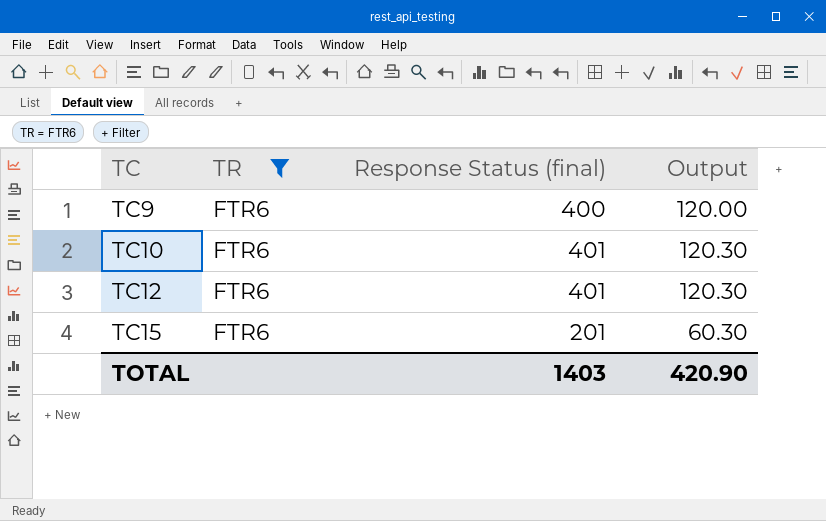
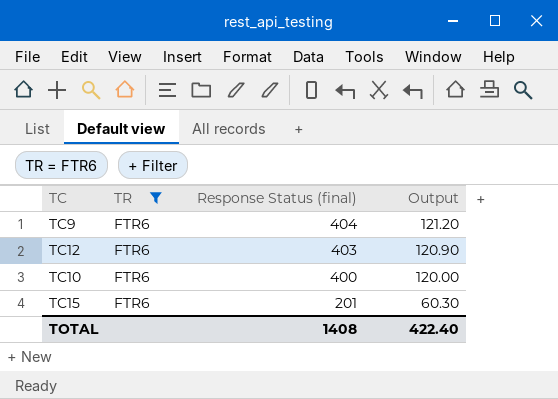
row order: TC ascending -> Response Status (final) descending
TC9 | Response Status (final): 400 -> 404
TC9 | Output: 120.00 -> 121.20
TC12 | Response Status (final): 401 -> 403
TC12 | Output: 120.30 -> 120.90
TC10 | Response Status (final): 401 -> 400
TC10 | Output: 120.30 -> 120.00
TOTAL | Response Status (final): 1403 -> 1408
TOTAL | Output: 420.90 -> 422.40

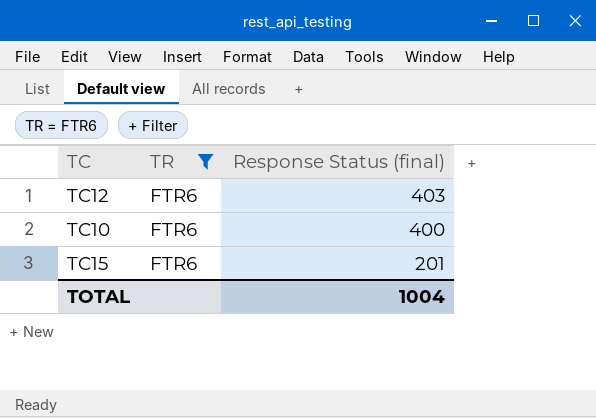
column Output | formula: [Response Status (final)] * 0.3 -> none
row TC9: FTR6 | 404 | 121.20 -> none
TOTAL | Response Status (final): 1408 -> 1004

